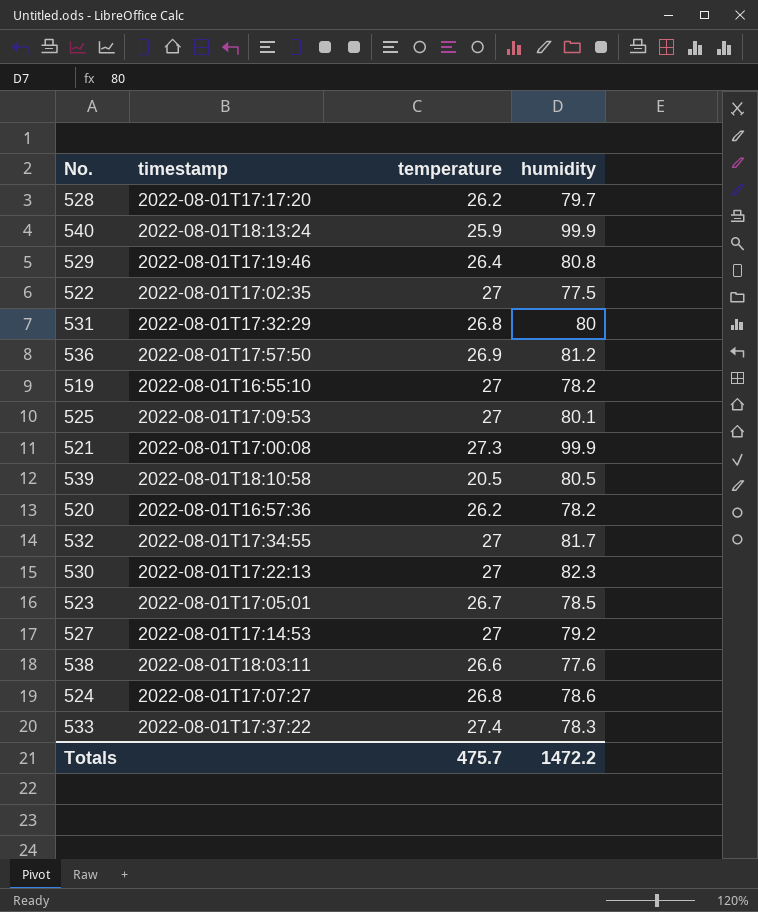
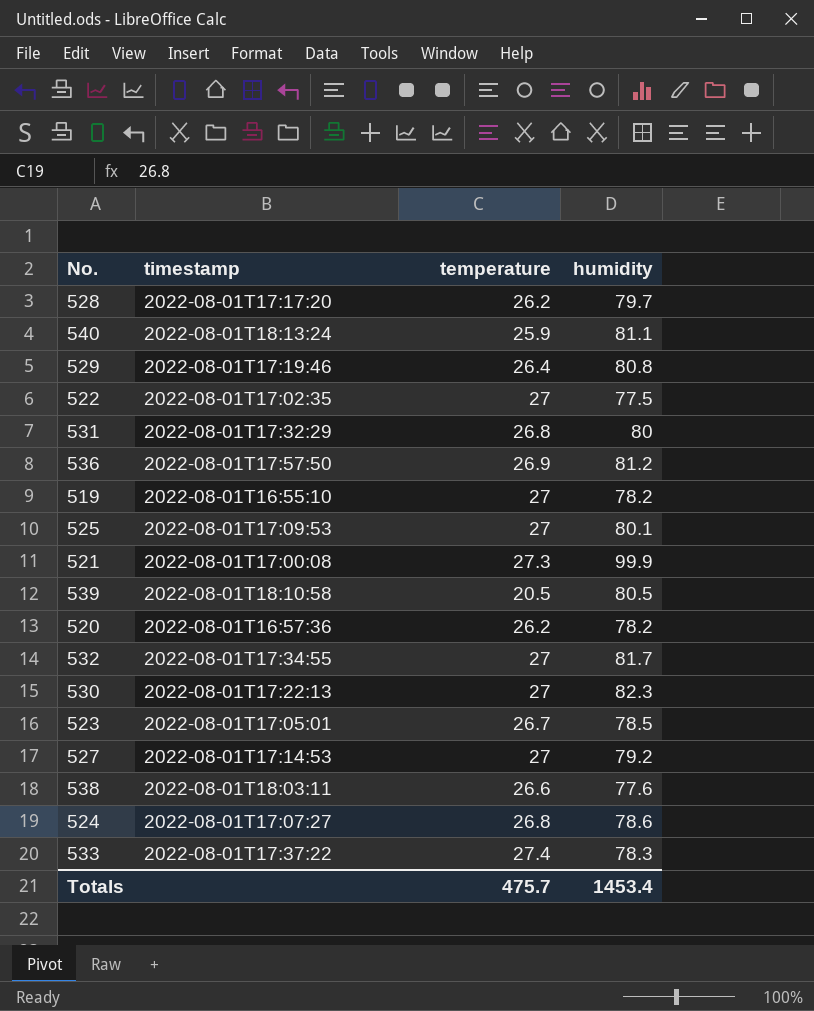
540 | humidity: 99.9 -> 81.1
Totals | humidity: 1472.2 -> 1453.4

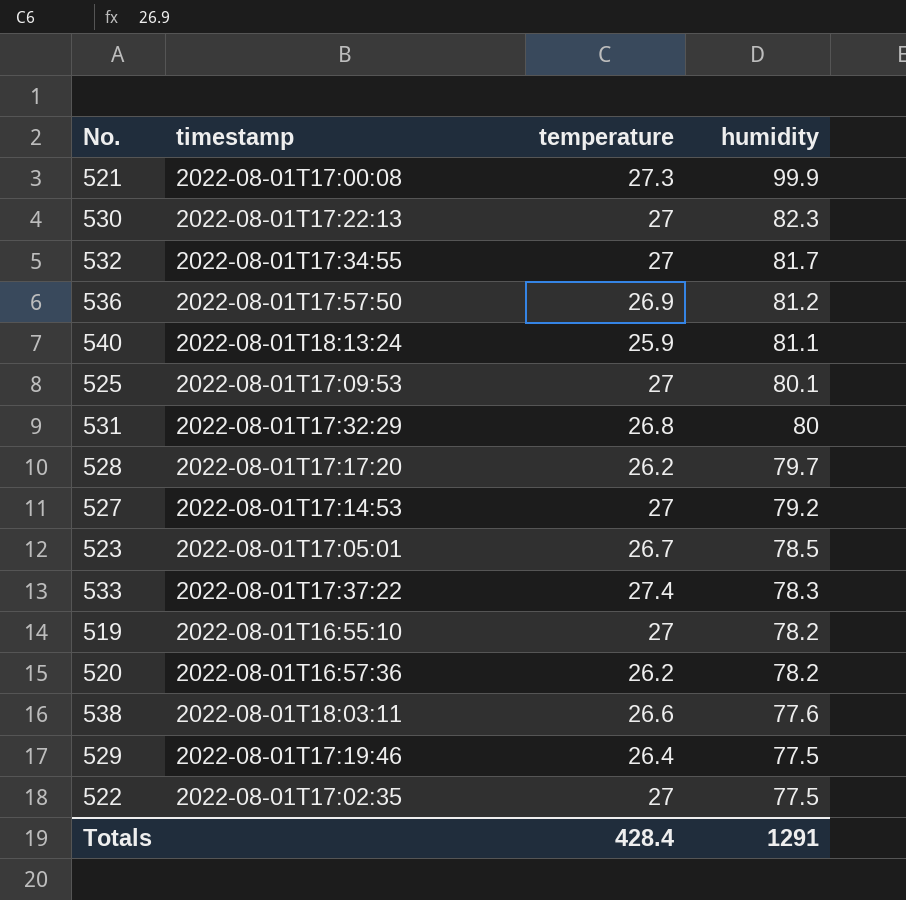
row order: none -> humidity descending
row 539: 2022-08-01T18:10:58 | 20.5 | 80.5 -> none
row 524: 2022-08-01T17:07:27 | 26.8 | 78.6 -> none
529 | humidity: 80.8 -> 77.5
Totals | temperature: 475.7 -> 428.4
Totals | humidity: 1453.4 -> 1291

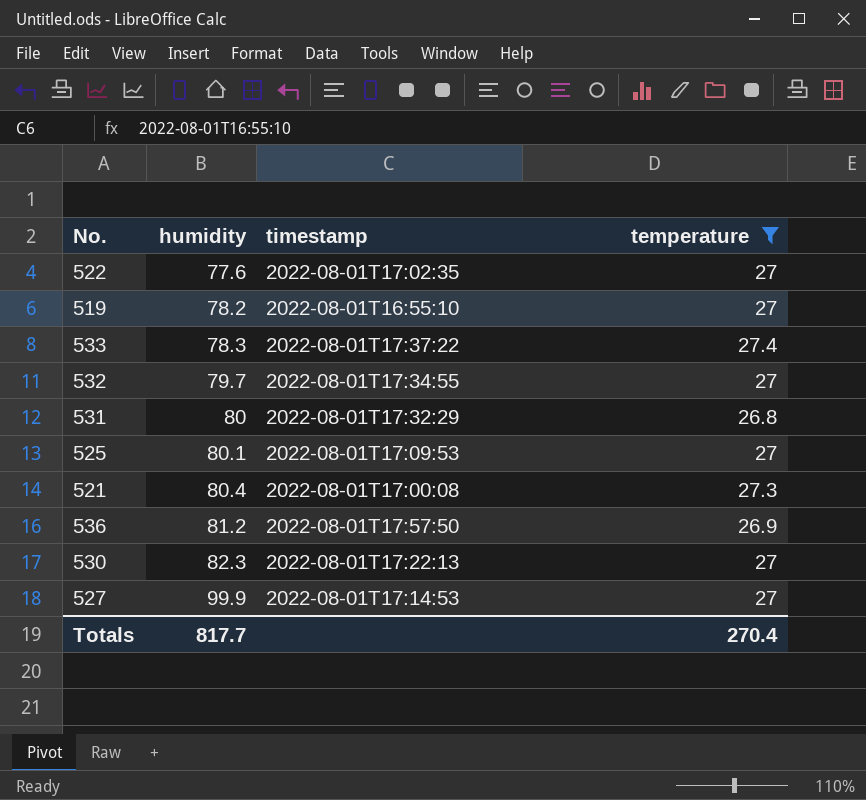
filter: none -> temperature >= 26.8
row order: humidity descending -> humidity ascending
column humidity | position: 4 -> 2
522 | humidity: 77.5 -> 77.6
532 | humidity: 81.7 -> 79.7
521 | humidity: 99.9 -> 80.4
527 | humidity: 79.2 -> 99.9
Totals | humidity: 1291 -> 817.7
Totals | temperature: 428.4 -> 270.4

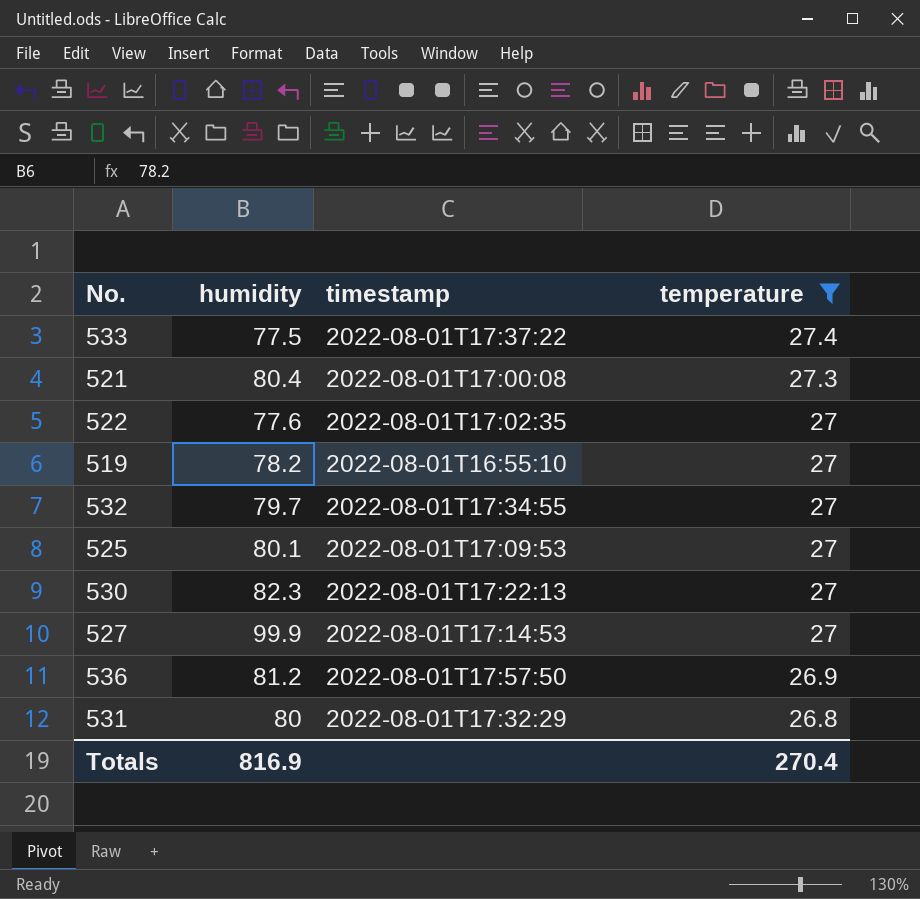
row order: humidity ascending -> temperature descending
533 | humidity: 78.3 -> 77.5
Totals | humidity: 817.7 -> 816.9

